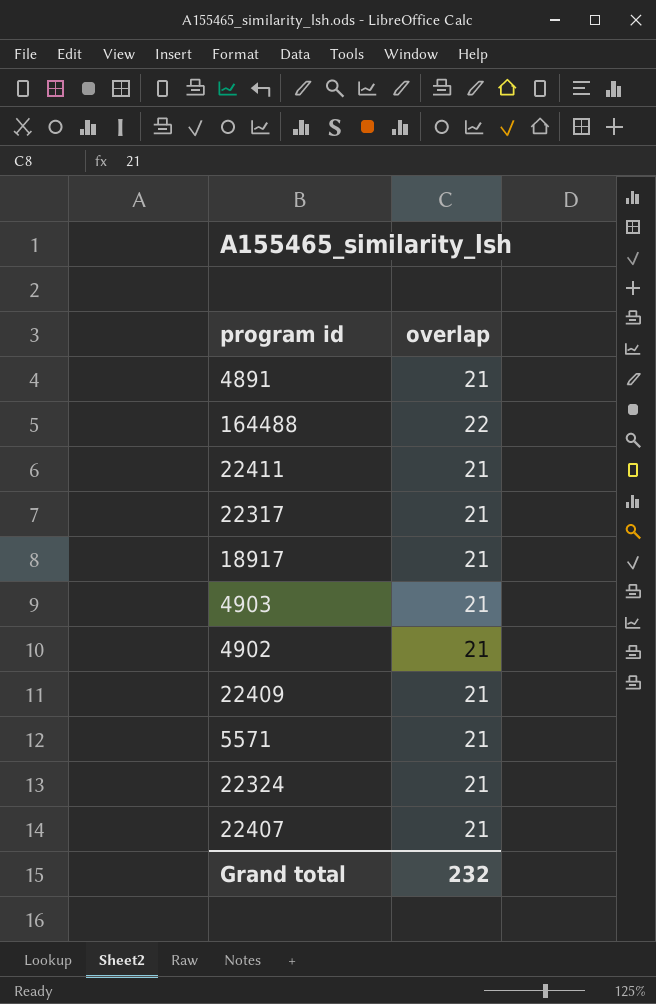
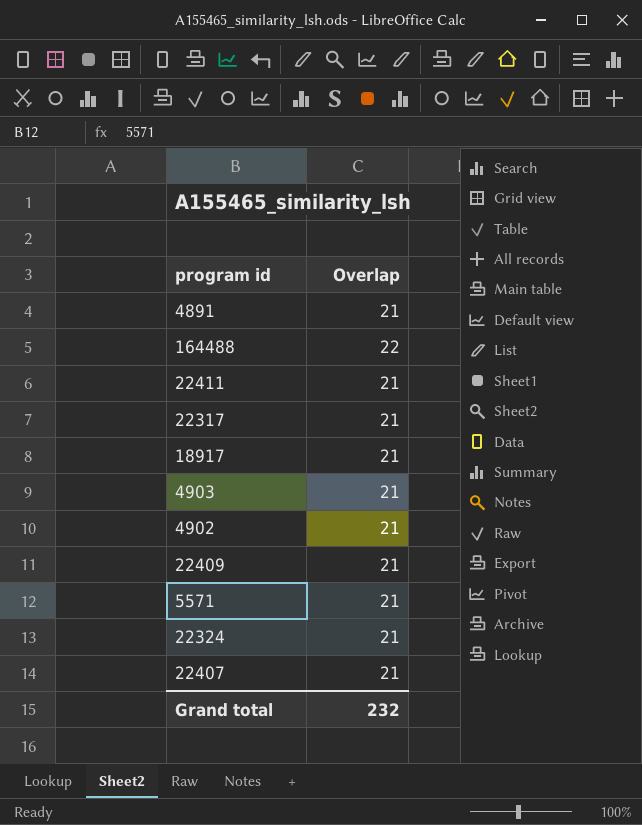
column name: overlap -> Overlap

